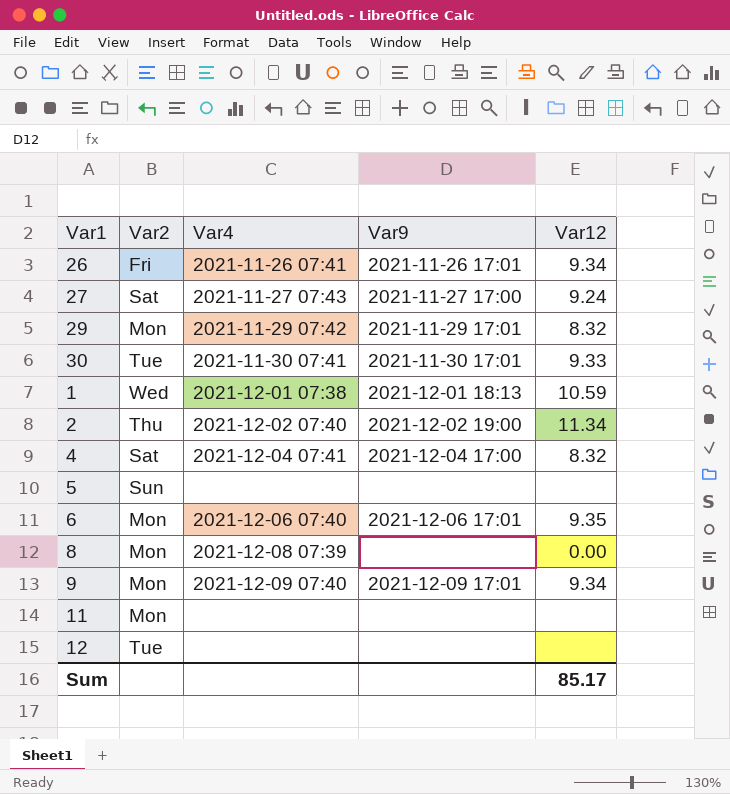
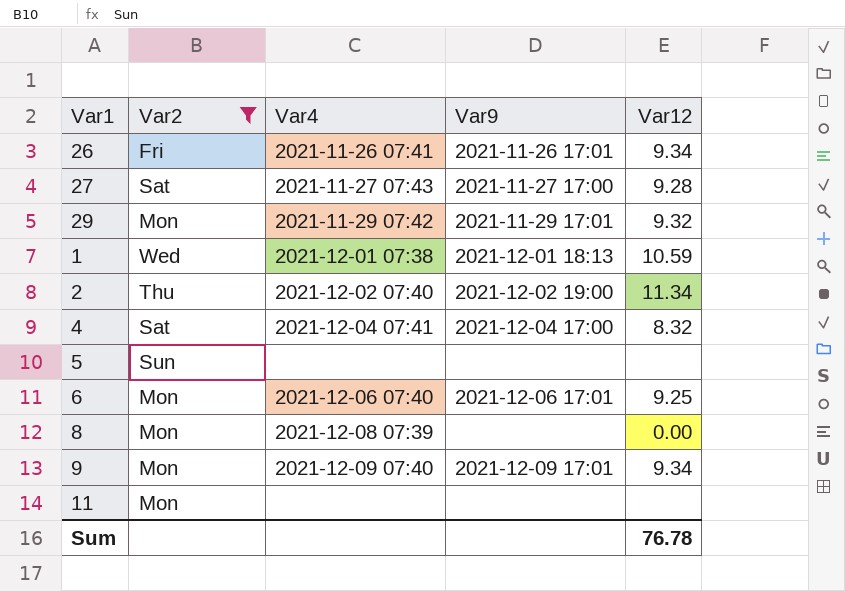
filter: none -> Var2 != Tue
27 | Var12: 9.24 -> 9.28
29 | Var12: 8.32 -> 9.32
6 | Var12: 9.35 -> 9.25
Sum | Var12: 85.17 -> 76.78

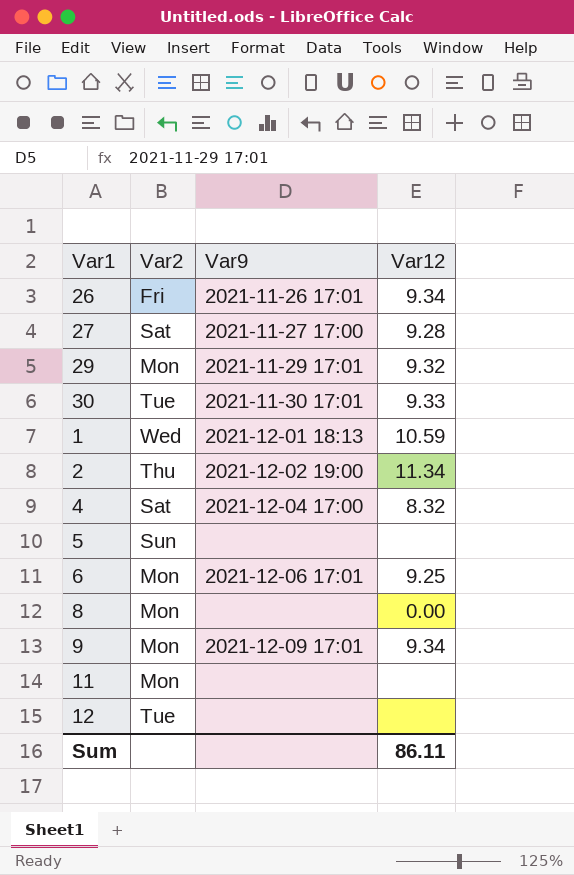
filter: Var2 != Tue -> none
column Var4 | position: 3 -> none
Sum | Var12: 76.78 -> 86.11

